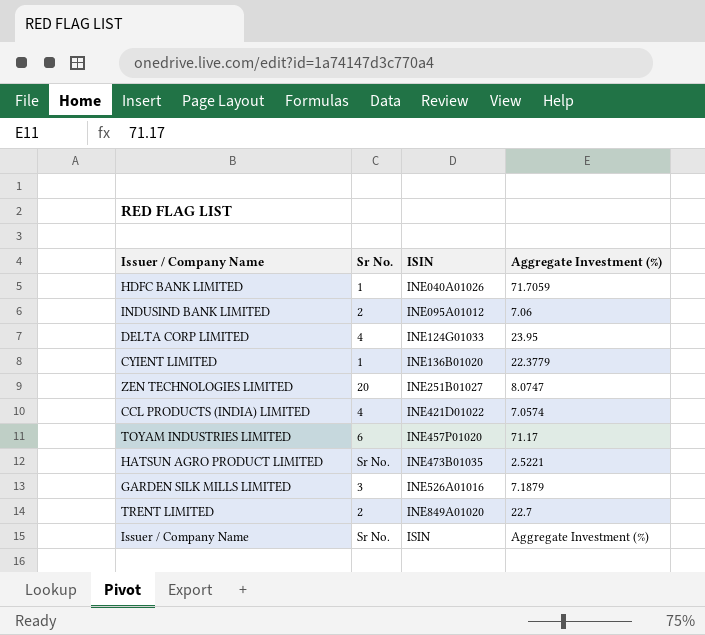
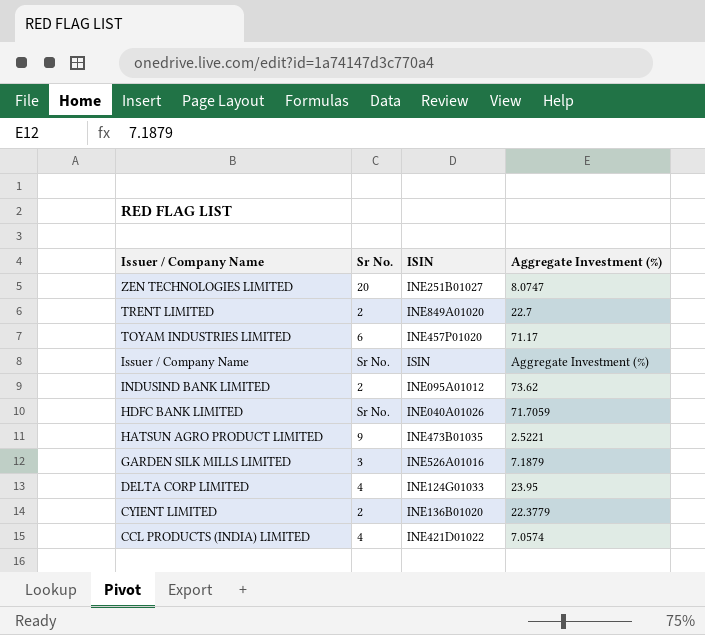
row order: ISIN ascending -> Issuer / Company Name descending
INDUSIND BANK LIMITED | Aggregate Investment (%): 7.06 -> 73.62
HDFC BANK LIMITED | Sr No.: 1 -> Sr No.
HATSUN AGRO PRODUCT LIMITED | Sr No.: Sr No. -> 9
CYIENT LIMITED | Sr No.: 1 -> 2

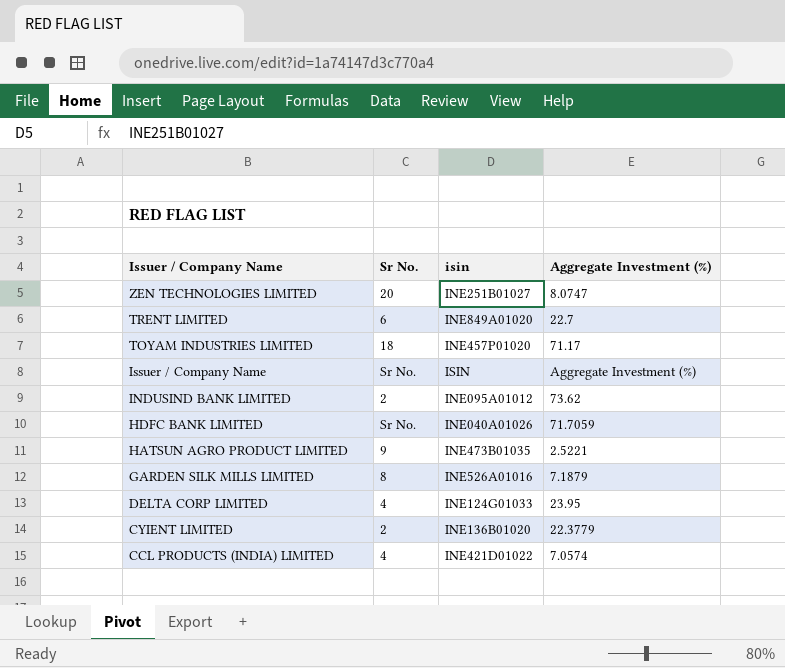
column name: ISIN -> isin
TRENT LIMITED | Sr No.: 2 -> 6
TOYAM INDUSTRIES LIMITED | Sr No.: 6 -> 18
GARDEN SILK MILLS LIMITED | Sr No.: 3 -> 8

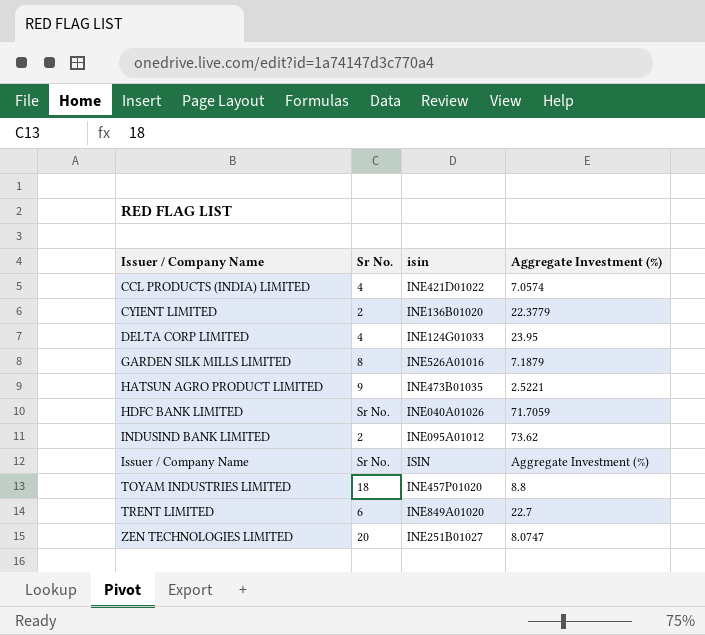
row order: Issuer / Company Name descending -> Issuer / Company Name ascending
TOYAM INDUSTRIES LIMITED | Aggregate Investment (%): 71.17 -> 8.8

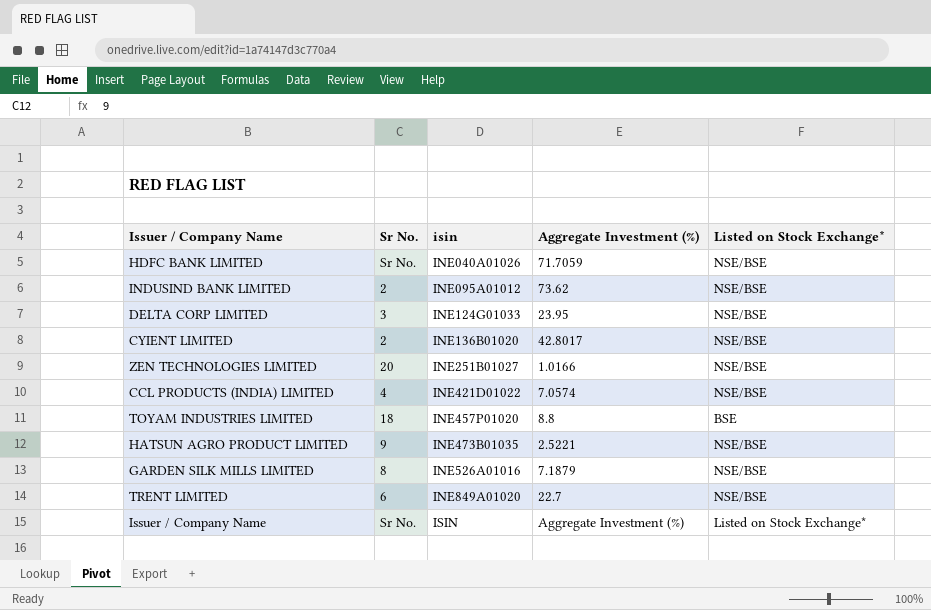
row order: Issuer / Company Name ascending -> isin ascending
column Listed on Stock Exchange* | position: none -> 5
DELTA CORP LIMITED | Sr No.: 4 -> 3
CYIENT LIMITED | Aggregate Investment (%): 22.3779 -> 42.8017
ZEN TECHNOLOGIES LIMITED | Aggregate Investment (%): 8.0747 -> 1.0166

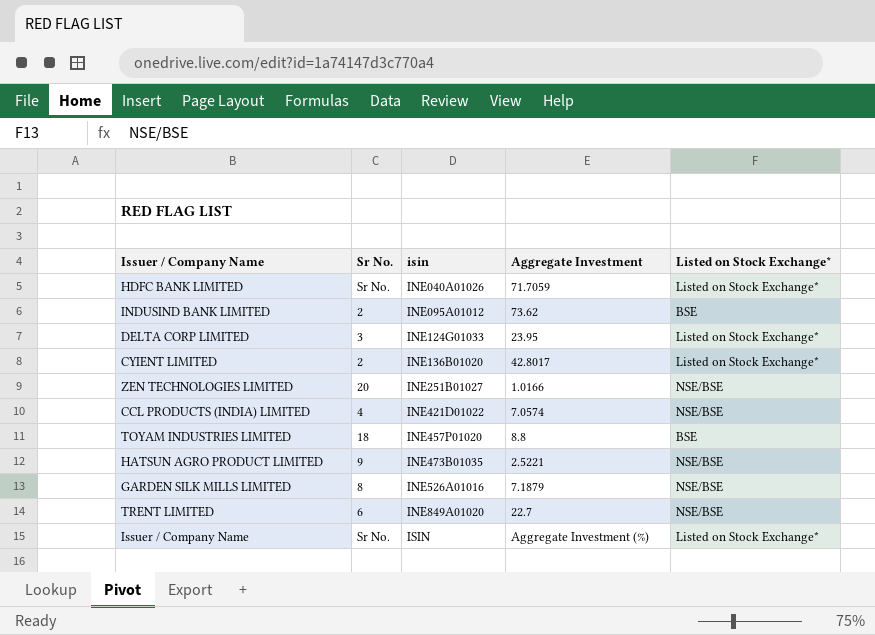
column name: Aggregate Investment (%) -> Aggregate Investment
HDFC BANK LIMITED | Listed on Stock Exchange*: NSE/BSE -> Listed on Stock Exchange*
INDUSIND BANK LIMITED | Listed on Stock Exchange*: NSE/BSE -> BSE
DELTA CORP LIMITED | Listed on Stock Exchange*: NSE/BSE -> Listed on Stock Exchange*
CYIENT LIMITED | Listed on Stock Exchange*: NSE/BSE -> Listed on Stock Exchange*

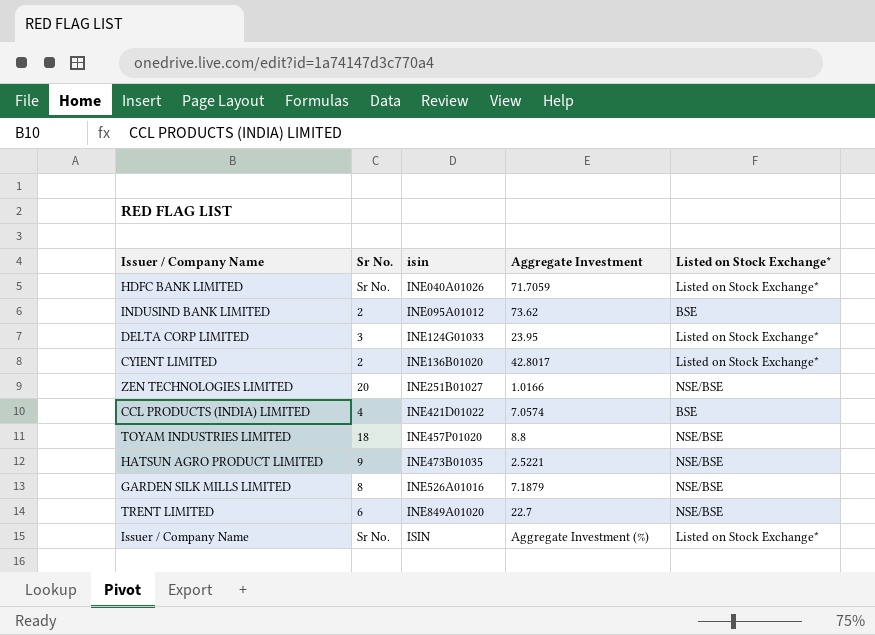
CCL PRODUCTS (INDIA) LIMITED | Listed on Stock Exchange*: NSE/BSE -> BSE
TOYAM INDUSTRIES LIMITED | Listed on Stock Exchange*: BSE -> NSE/BSE

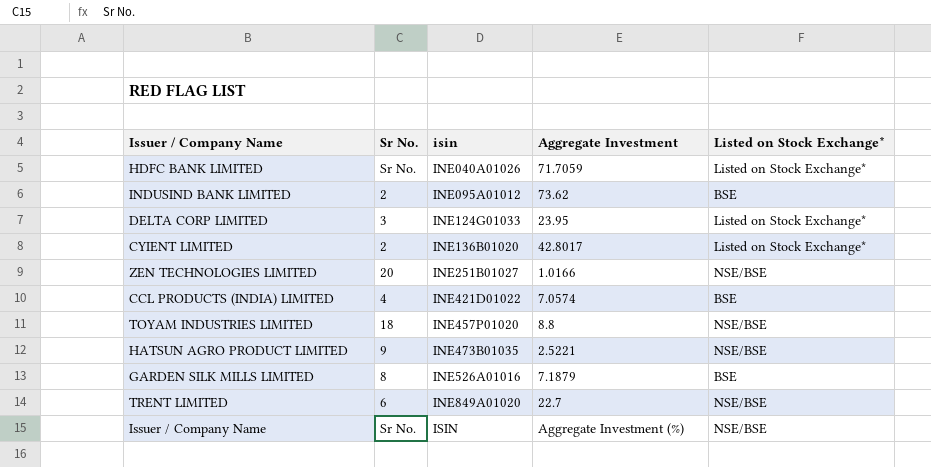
GARDEN SILK MILLS LIMITED | Listed on Stock Exchange*: NSE/BSE -> BSE
Issuer / Company Name | Listed on Stock Exchange*: Listed on Stock Exchange* -> NSE/BSE

